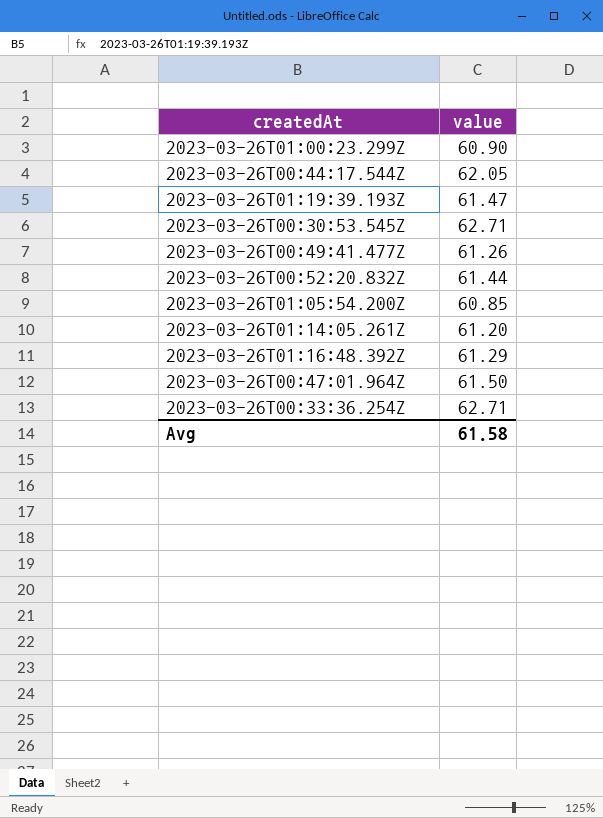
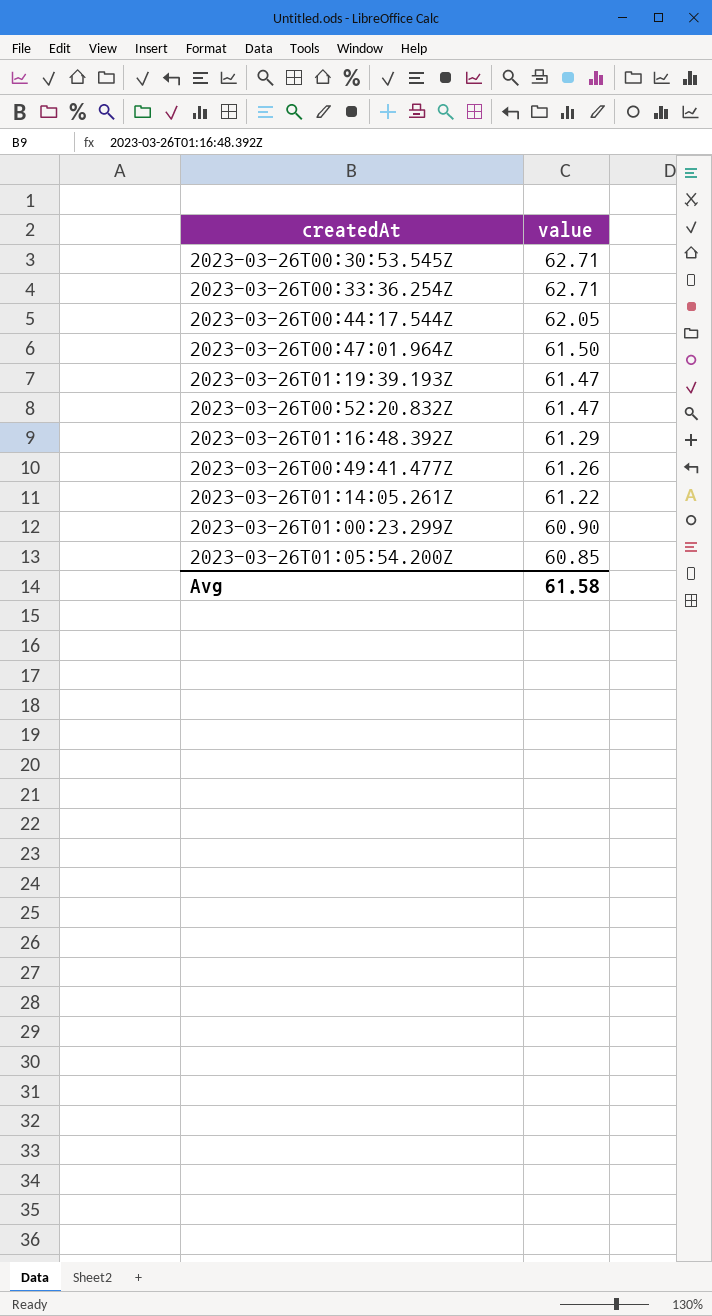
row order: none -> value descending
2023-03-26T00:52:20.832Z | value: 61.44 -> 61.47
2023-03-26T01:14:05.261Z | value: 61.20 -> 61.22

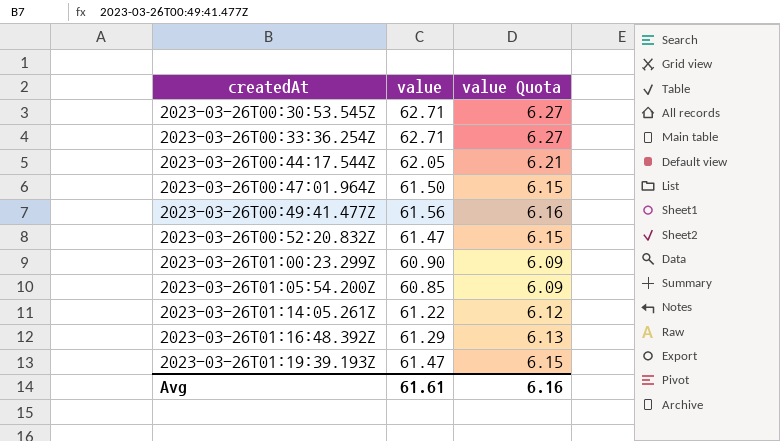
row order: value descending -> createdAt ascending
column value Quota | formula: none -> [value] * 0.1
2023-03-26T00:49:41.477Z | value: 61.26 -> 61.56
Avg | value: 61.58 -> 61.61

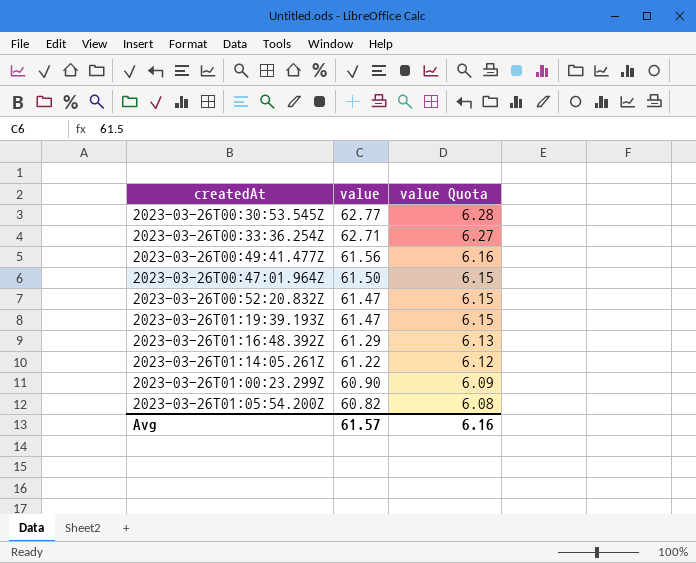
row order: createdAt ascending -> value descending
row 2023-03-26T00:44:17.544Z: 62.05 | 6.21 -> none
2023-03-26T00:30:53.545Z | value: 62.71 -> 62.77
2023-03-26T00:30:53.545Z | value Quota: 6.27 -> 6.28
2023-03-26T01:05:54.200Z | value: 60.85 -> 60.82
2023-03-26T01:05:54.200Z | value Quota: 6.09 -> 6.08
Avg | value: 61.61 -> 61.57

